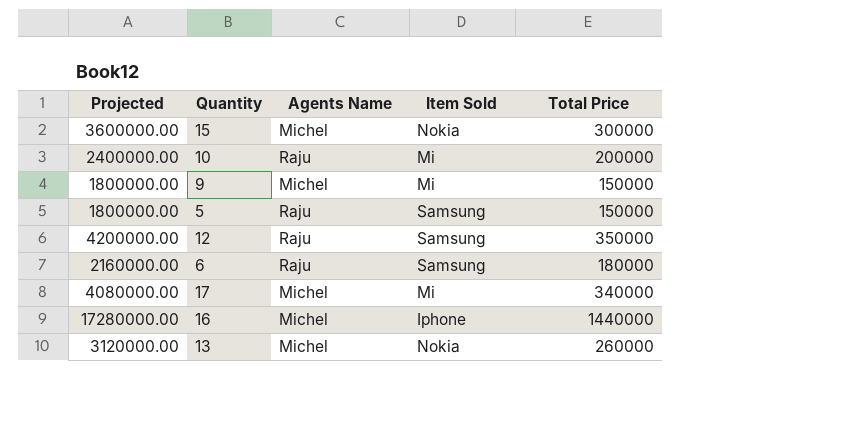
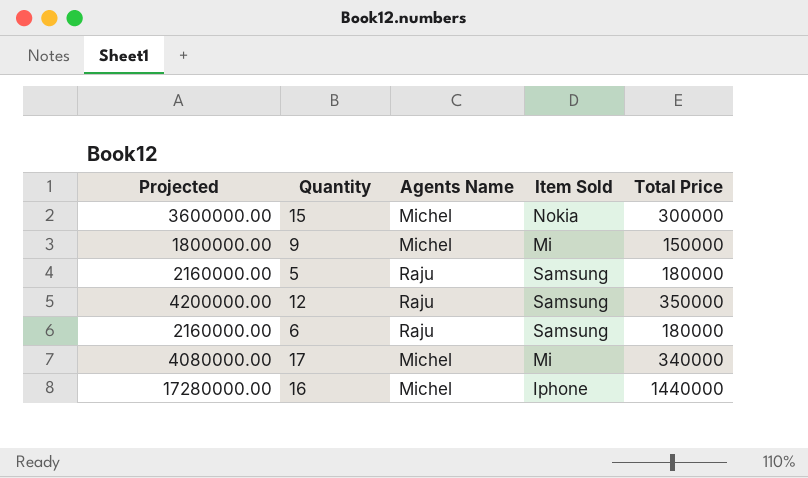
row 10: 2400000.00 | Raju | Mi | 200000 -> none
row 13: 3120000.00 | Michel | Nokia | 260000 -> none
5 | Projected: 1800000.00 -> 2160000.00
5 | Total Price: 150000 -> 180000

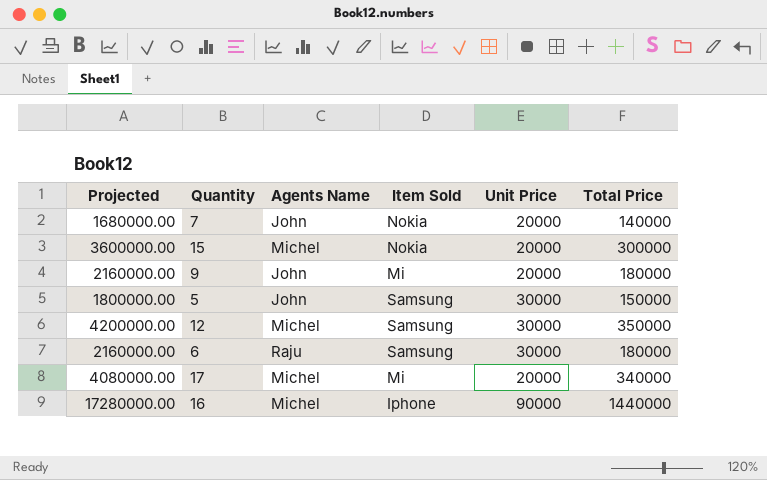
column Unit Price | position: none -> 5
row 7: none -> 1680000.00 | John | Nokia | 20000 | 140000
9 | Projected: 1800000.00 -> 2160000.00
9 | Agents Name: Michel -> John
9 | Total Price: 150000 -> 180000
5 | Projected: 2160000.00 -> 1800000.00
5 | Agents Name: Raju -> John
5 | Total Price: 180000 -> 150000
12 | Agents Name: Raju -> Michel

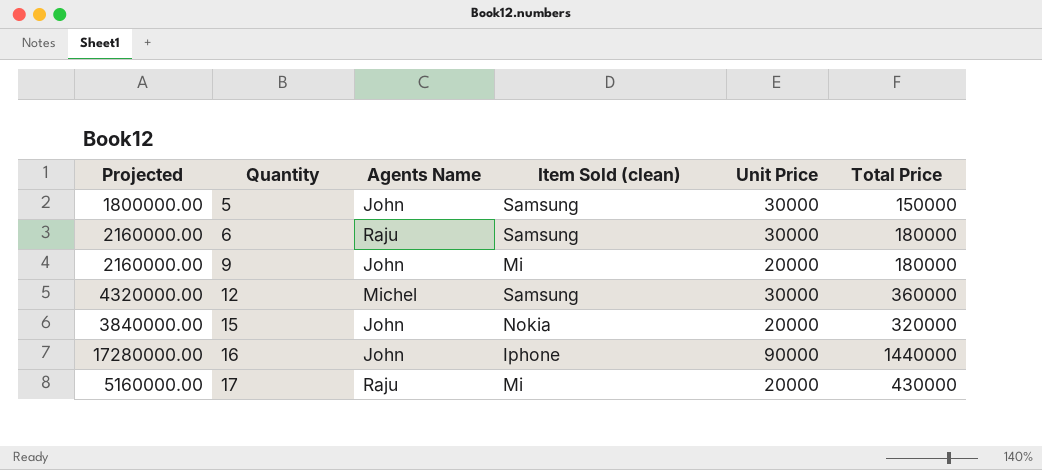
row order: none -> Quantity ascending
column name: Item Sold -> Item Sold (clean)
row 7: 1680000.00 | John | Nokia | 20000 | 140000 -> none
12 | Projected: 4200000.00 -> 4320000.00
12 | Total Price: 350000 -> 360000
15 | Projected: 3600000.00 -> 3840000.00
15 | Agents Name: Michel -> John
15 | Total Price: 300000 -> 320000
16 | Agents Name: Michel -> John
17 | Projected: 4080000.00 -> 5160000.00
17 | Agents Name: Michel -> Raju
17 | Total Price: 340000 -> 430000

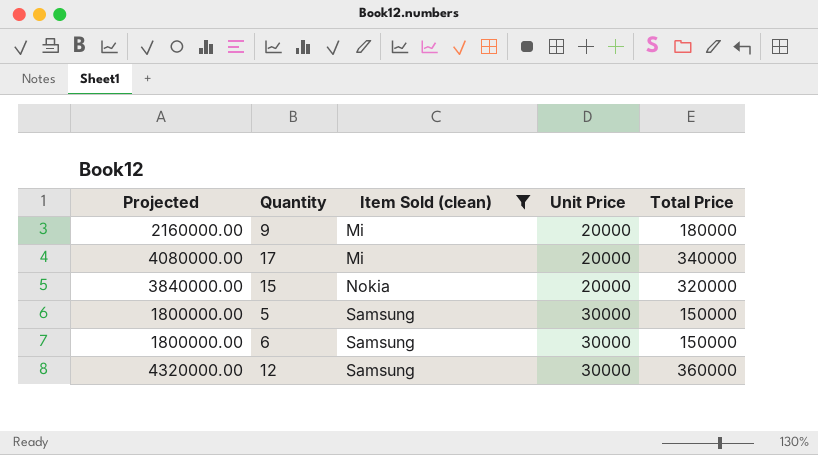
filter: none -> Item Sold (clean) != Iphone
row order: Quantity ascending -> Item Sold (clean) ascending
column Agents Name | position: 3 -> none
17 | Projected: 5160000.00 -> 4080000.00
17 | Total Price: 430000 -> 340000
6 | Projected: 2160000.00 -> 1800000.00
6 | Total Price: 180000 -> 150000

